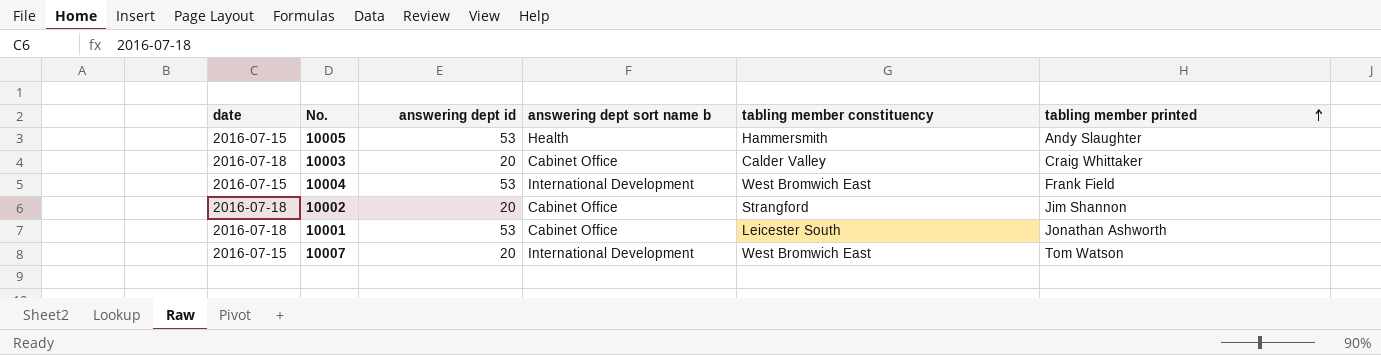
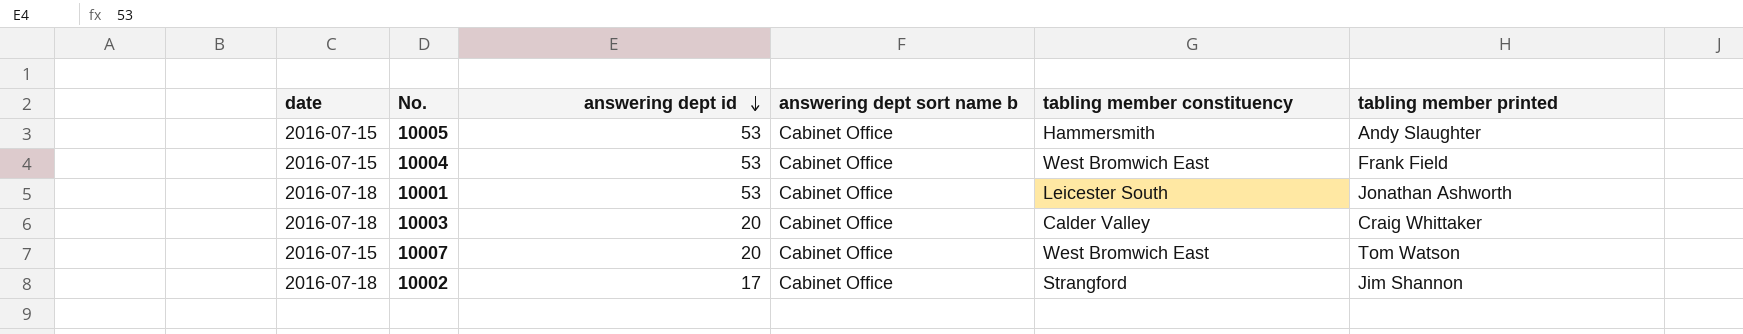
row order: tabling member printed ascending -> answering dept id descending
10005 | answering dept sort name b: Health -> Cabinet Office
10004 | answering dept sort name b: International Development -> Cabinet Office
10007 | answering dept sort name b: International Development -> Cabinet Office
10002 | answering dept id: 20 -> 17

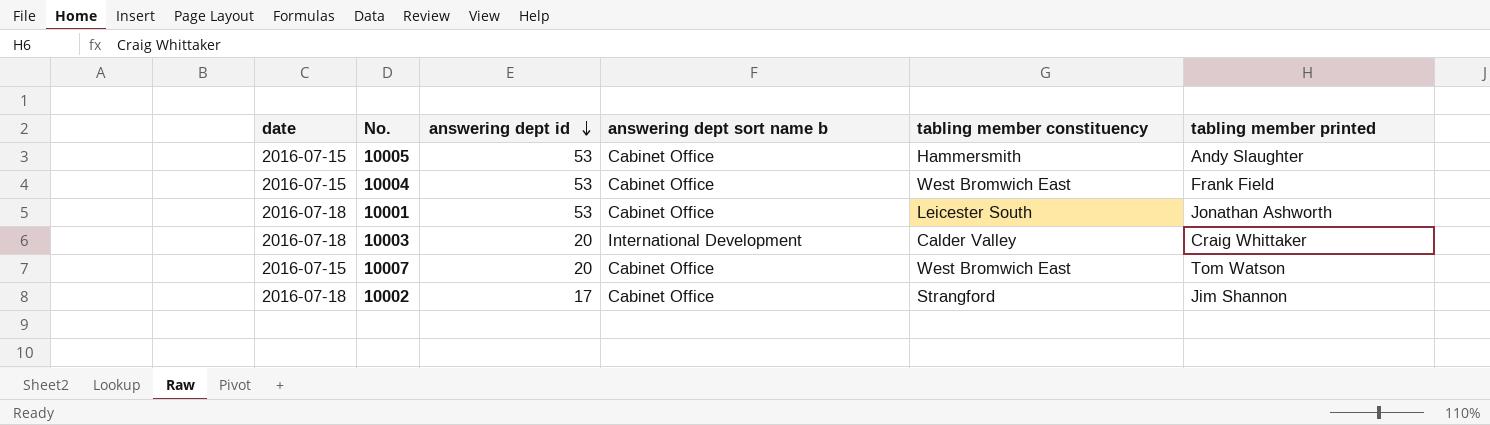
10003 | answering dept sort name b: Cabinet Office -> International Development

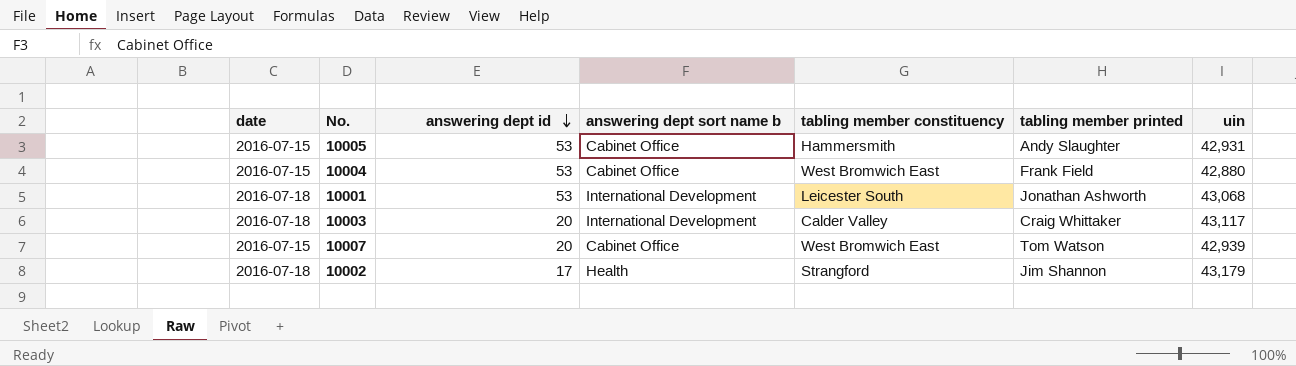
column uin | position: none -> 7
10001 | answering dept sort name b: Cabinet Office -> International Development
10002 | answering dept sort name b: Cabinet Office -> Health

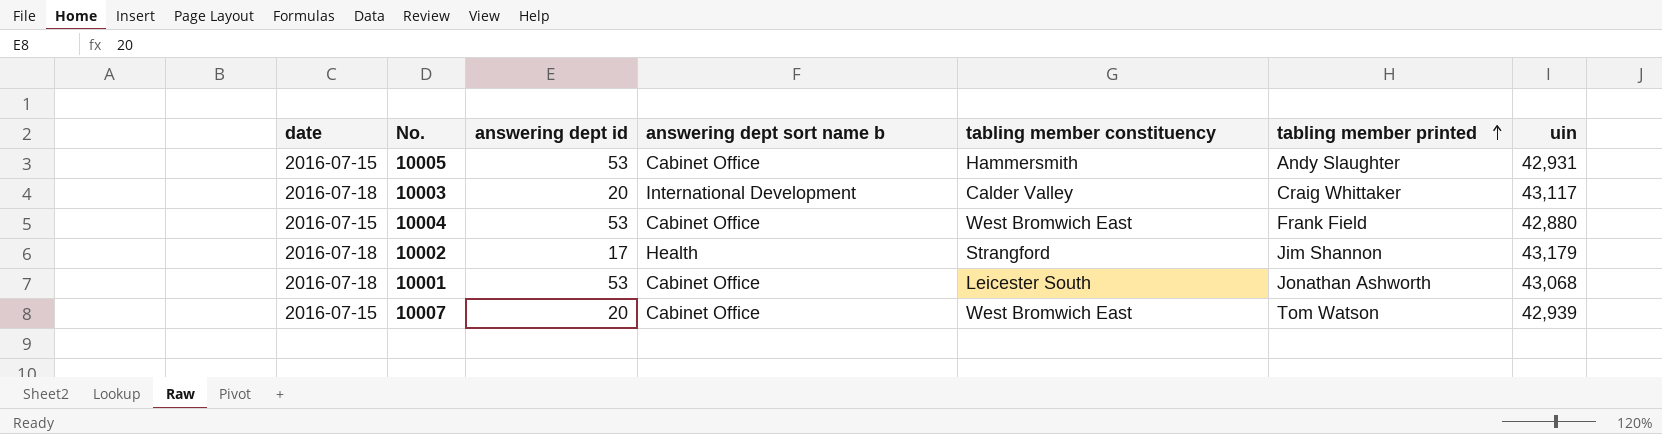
row order: answering dept id descending -> tabling member printed ascending
10001 | answering dept sort name b: International Development -> Cabinet Office

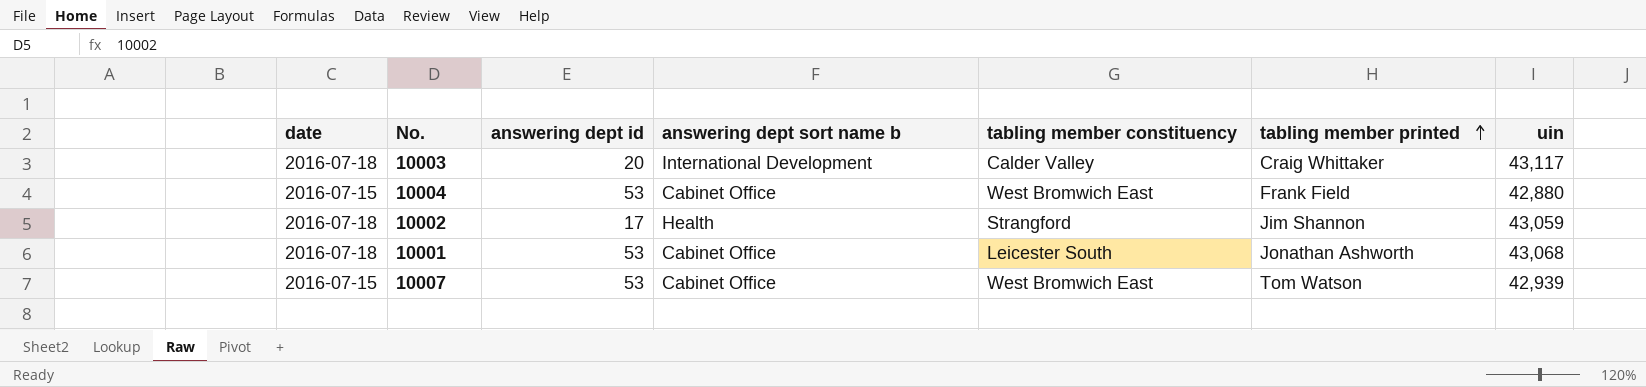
row 10005: 2016-07-15 | 53 | Cabinet Office | Hammersmith | Andy Slaughter | 42,931 -> none
10002 | uin: 43,179 -> 43,059
10007 | answering dept id: 20 -> 53

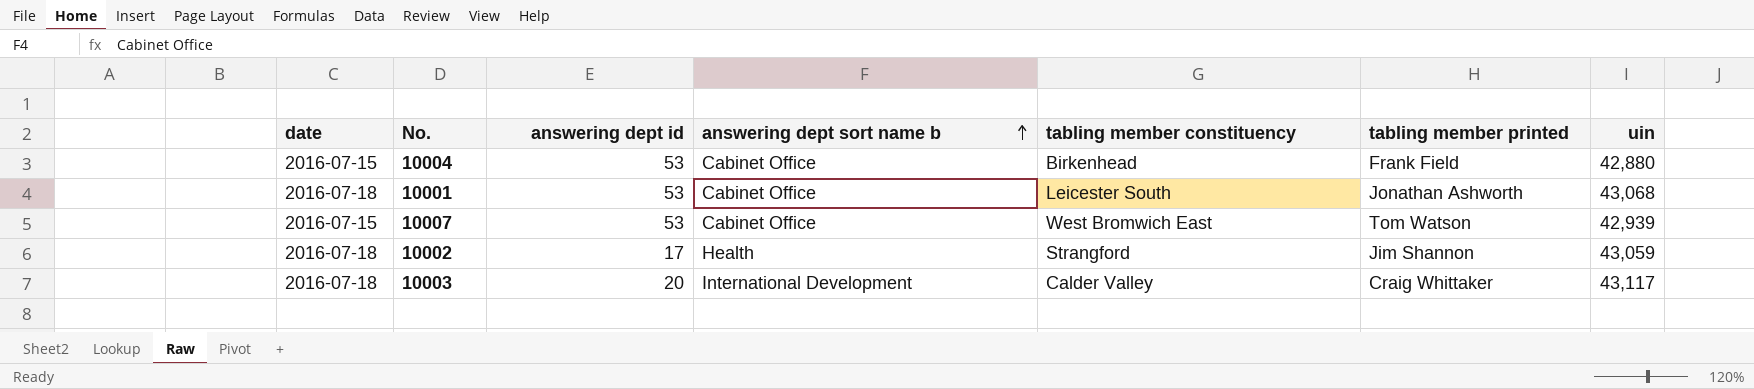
row order: tabling member printed ascending -> answering dept sort name b ascending
10004 | tabling member constituency: West Bromwich East -> Birkenhead

